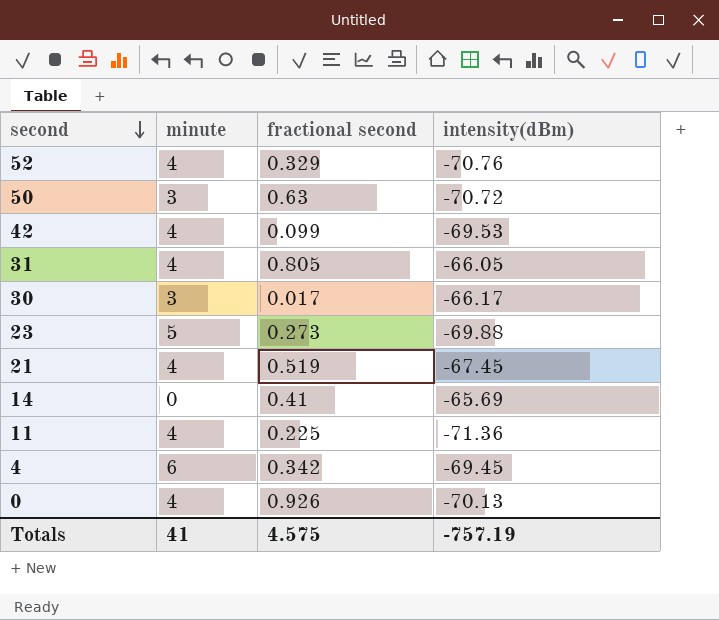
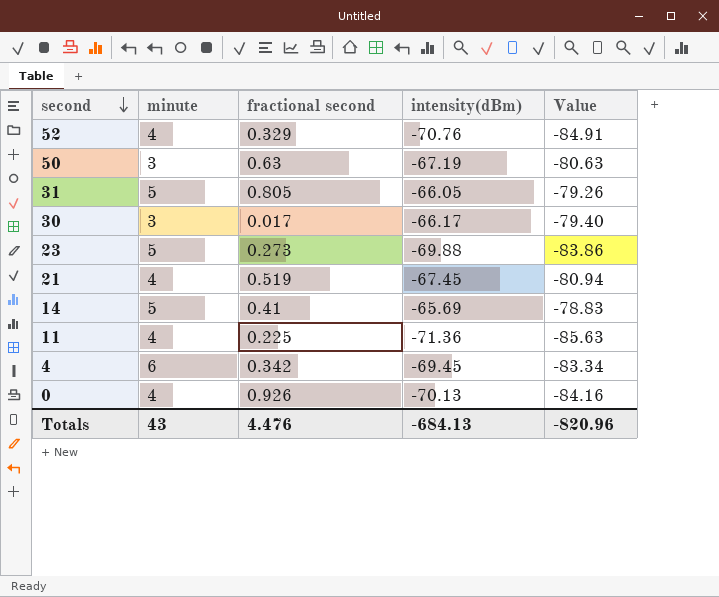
column Value | formula: none -> [intensity(dBm)] * 1.2
row 42: 4 | 0.099 | -69.53 -> none
50 | intensity(dBm): -70.72 -> -67.19
31 | minute: 4 -> 5
14 | minute: 0 -> 5
Totals | minute: 41 -> 43
Totals | fractional second: 4.575 -> 4.476
Totals | intensity(dBm): -757.19 -> -684.13

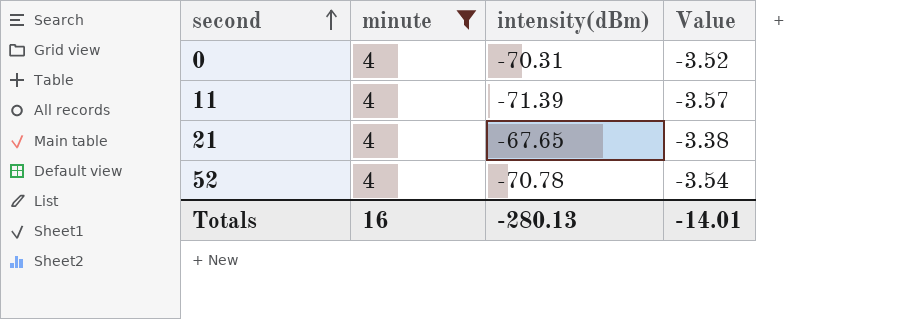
filter: none -> minute = 4
row order: second descending -> second ascending
column fractional second | position: 3 -> none
column Value | formula: [intensity(dBm)] * 1.2 -> [intensity(dBm)] * 0.05
0 | intensity(dBm): -70.13 -> -70.31
11 | intensity(dBm): -71.36 -> -71.39
21 | intensity(dBm): -67.45 -> -67.65
52 | intensity(dBm): -70.76 -> -70.78
Totals | minute: 43 -> 16
Totals | intensity(dBm): -684.13 -> -280.13
Totals | Value: -820.96 -> -14.01

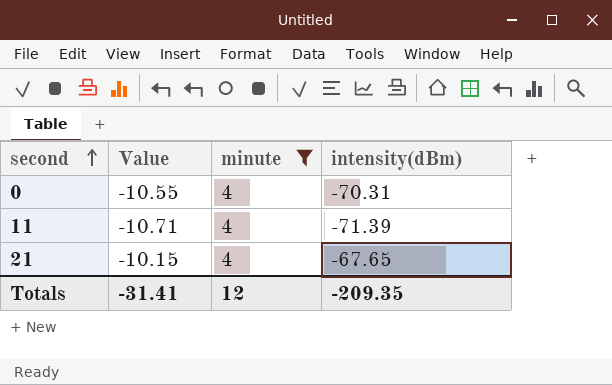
column Value | formula: [intensity(dBm)] * 0.05 -> [intensity(dBm)] * 0.15
column Value | position: 4 -> 2
row 52: 4 | -70.78 | -3.54 -> none
Totals | Value: -14.01 -> -31.41
Totals | minute: 16 -> 12
Totals | intensity(dBm): -280.13 -> -209.35

